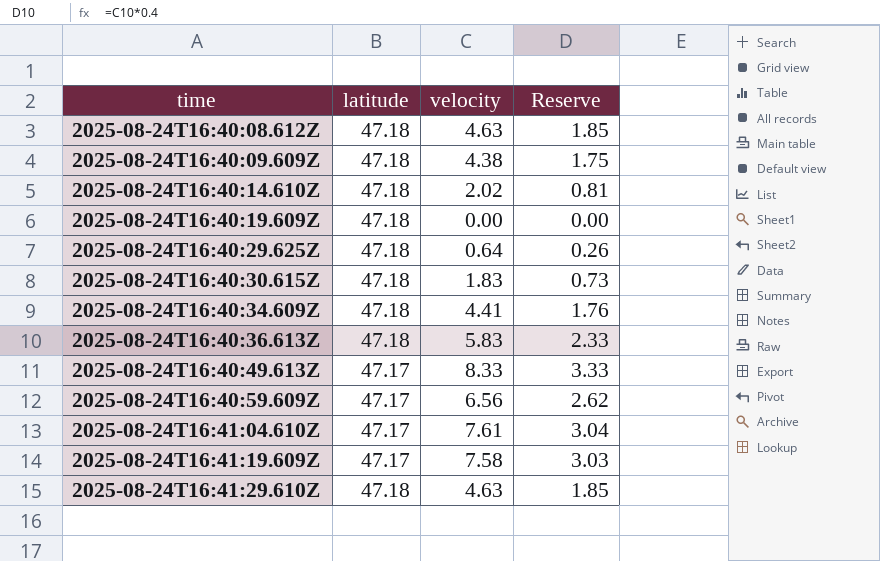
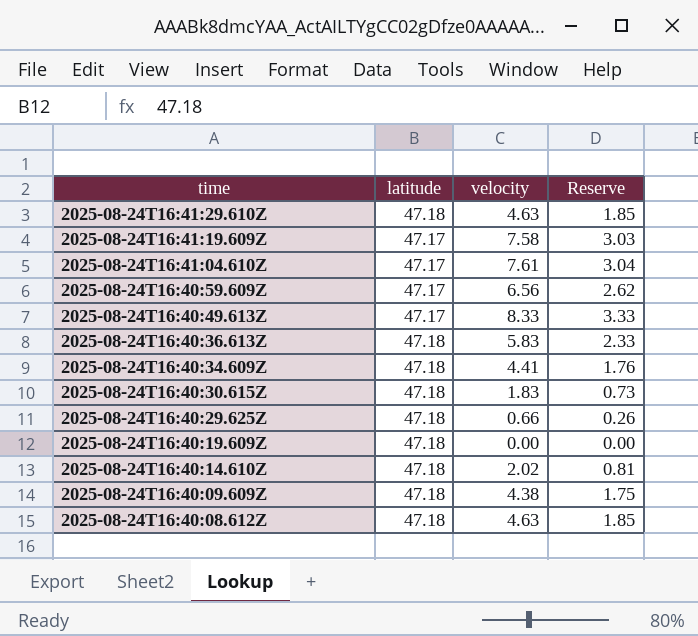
row order: time ascending -> time descending
2025-08-24T16:40:29.625Z | velocity: 0.64 -> 0.66

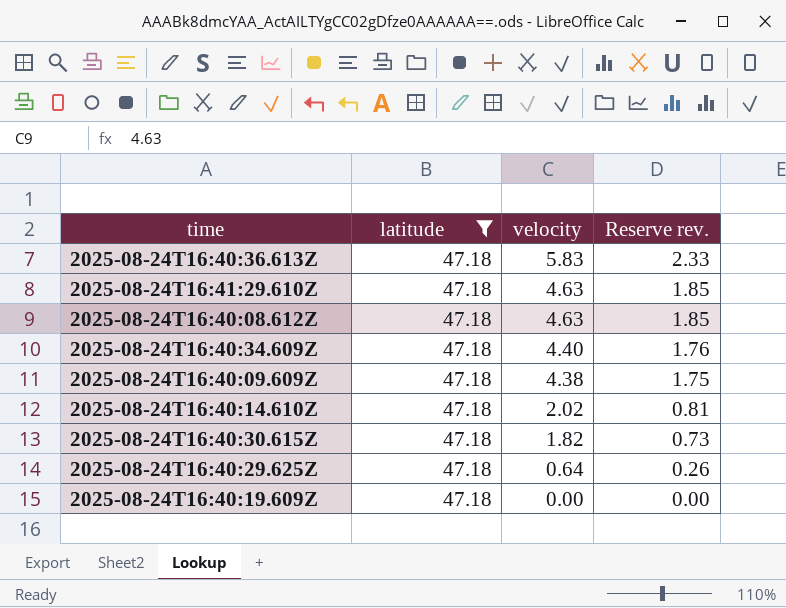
filter: none -> latitude = 47.18
row order: time descending -> velocity descending
column name: Reserve -> Reserve rev.
2025-08-24T16:40:34.609Z | velocity: 4.41 -> 4.40
2025-08-24T16:40:30.615Z | velocity: 1.83 -> 1.82
2025-08-24T16:40:29.625Z | velocity: 0.66 -> 0.64

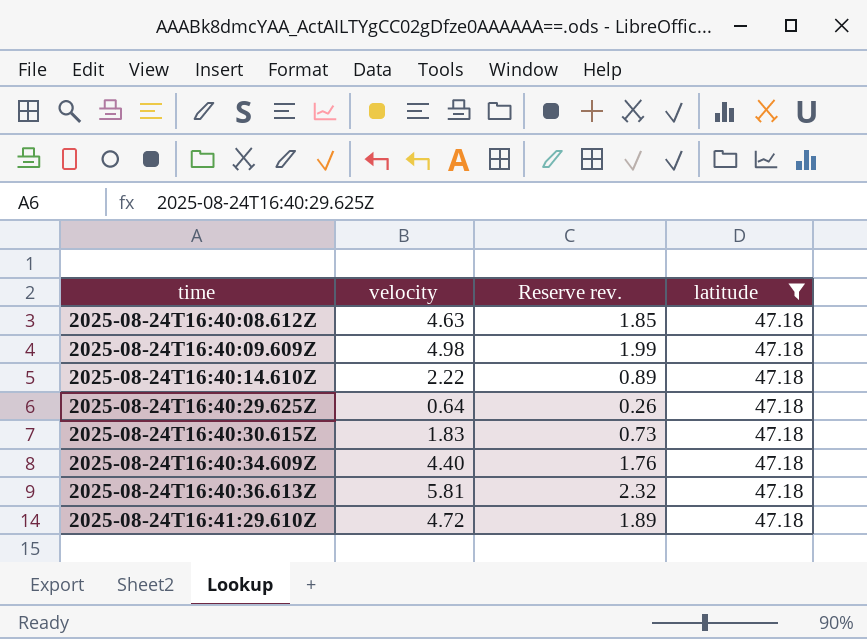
row order: velocity descending -> time ascending
column latitude | position: 2 -> 4
row 2025-08-24T16:40:19.609Z: 47.18 | 0.00 | 0.00 -> none
2025-08-24T16:40:09.609Z | velocity: 4.38 -> 4.98
2025-08-24T16:40:09.609Z | Reserve rev.: 1.75 -> 1.99
2025-08-24T16:40:14.610Z | velocity: 2.02 -> 2.22
2025-08-24T16:40:14.610Z | Reserve rev.: 0.81 -> 0.89
2025-08-24T16:40:30.615Z | velocity: 1.82 -> 1.83
2025-08-24T16:40:36.613Z | velocity: 5.83 -> 5.81
2025-08-24T16:40:36.613Z | Reserve rev.: 2.33 -> 2.32
2025-08-24T16:41:29.610Z | velocity: 4.63 -> 4.72
2025-08-24T16:41:29.610Z | Reserve rev.: 1.85 -> 1.89

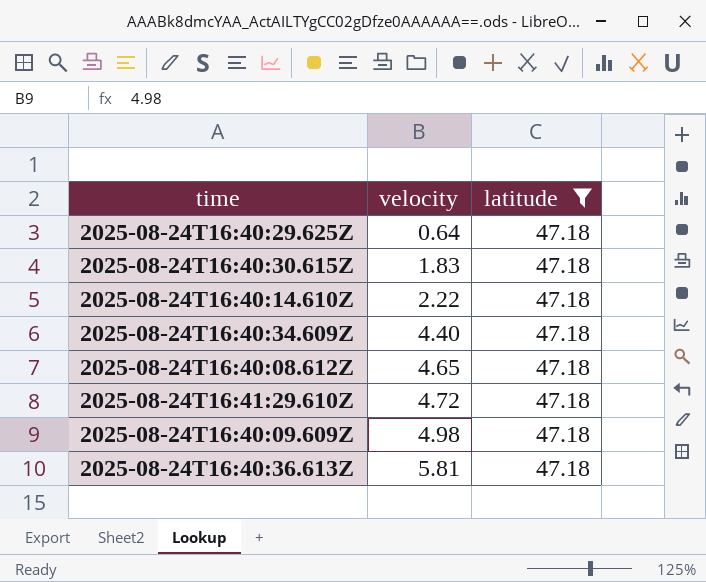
row order: time ascending -> velocity ascending
column Reserve rev. | formula: [velocity] * 0.4 -> none
2025-08-24T16:40:08.612Z | velocity: 4.63 -> 4.65

